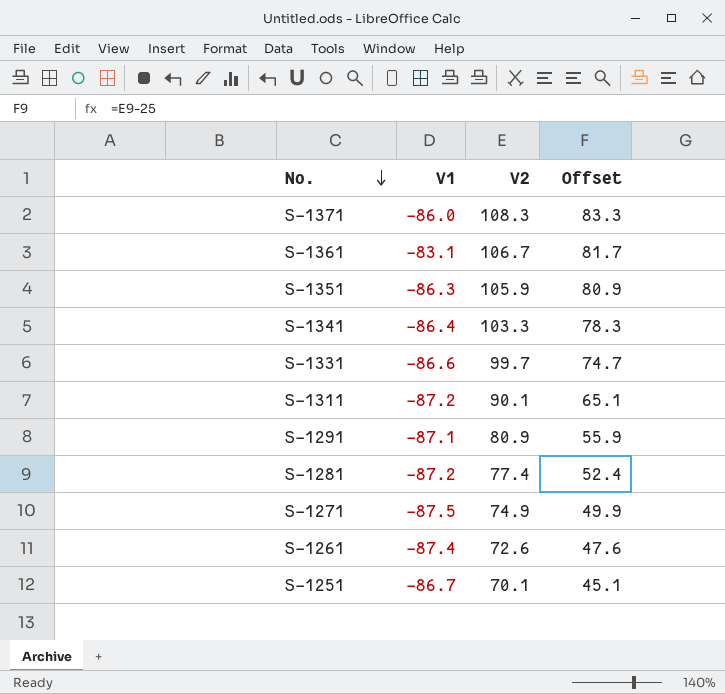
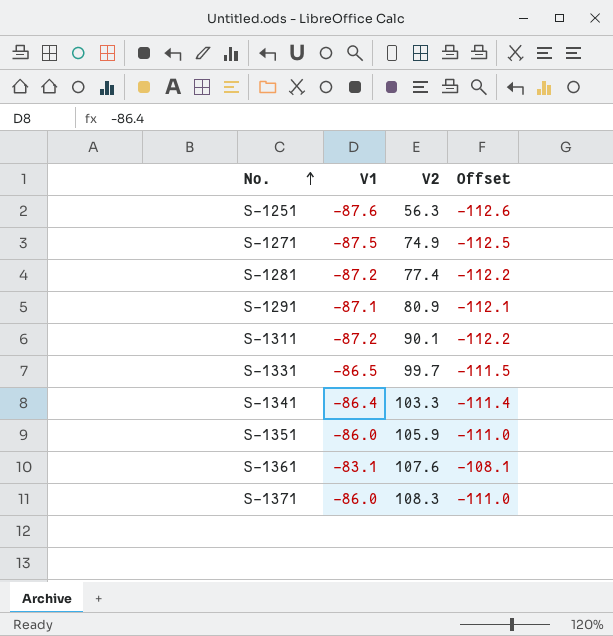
row order: No. descending -> No. ascending
column Offset | formula: [V2] - 25 -> [V1] - 25
row S-1261: -87.4 | 72.6 | 47.6 -> none
S-1251 | V1: -86.7 -> -87.6
S-1251 | V2: 70.1 -> 56.3
S-1331 | V1: -86.6 -> -86.5
S-1351 | V1: -86.3 -> -86.0
S-1361 | V2: 106.7 -> 107.6

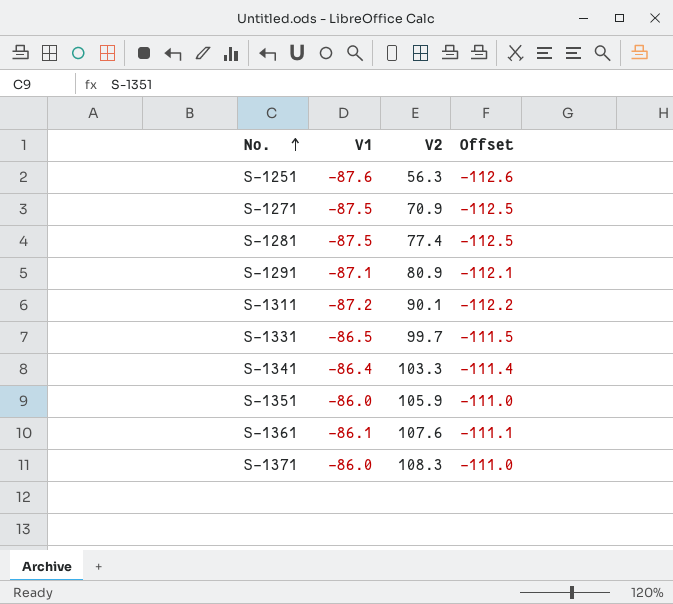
S-1271 | V2: 74.9 -> 70.9
S-1281 | V1: -87.2 -> -87.5
S-1281 | Offset: -112.2 -> -112.5
S-1361 | V1: -83.1 -> -86.1
S-1361 | Offset: -108.1 -> -111.1

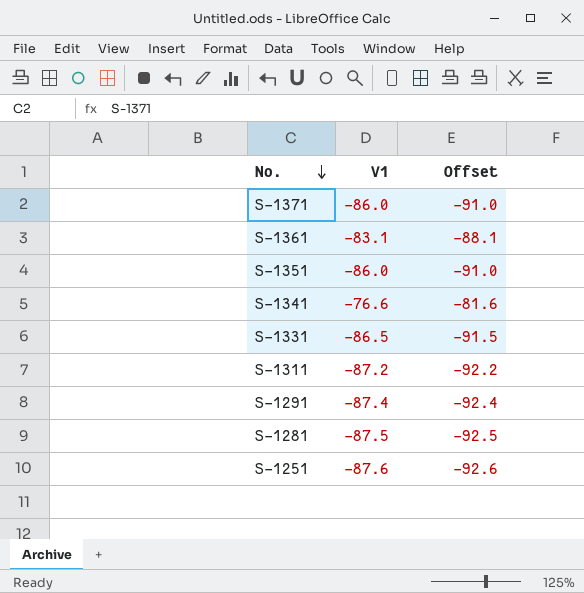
row order: No. ascending -> No. descending
column V2 | position: 3 -> none
column Offset | formula: [V1] - 25 -> [V1] - 5
row S-1271: -87.5 | 70.9 | -112.5 -> none
S-1361 | V1: -86.1 -> -83.1
S-1341 | V1: -86.4 -> -76.6
S-1291 | V1: -87.1 -> -87.4

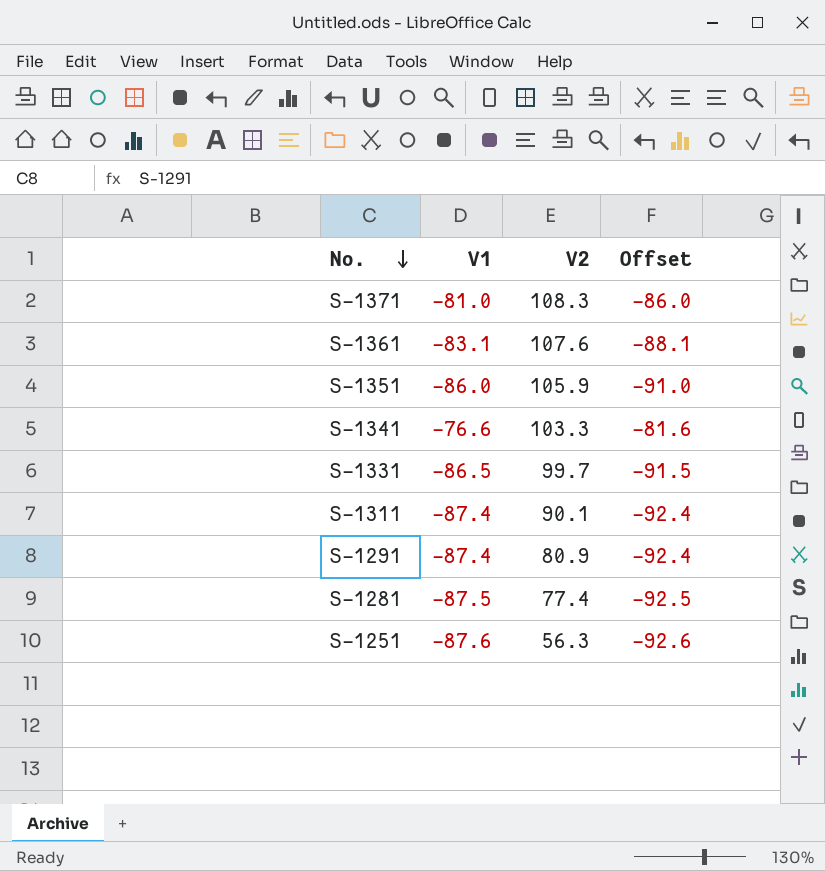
column V2 | position: none -> 3
S-1371 | V1: -86.0 -> -81.0
S-1371 | Offset: -91.0 -> -86.0
S-1311 | V1: -87.2 -> -87.4
S-1311 | Offset: -92.2 -> -92.4

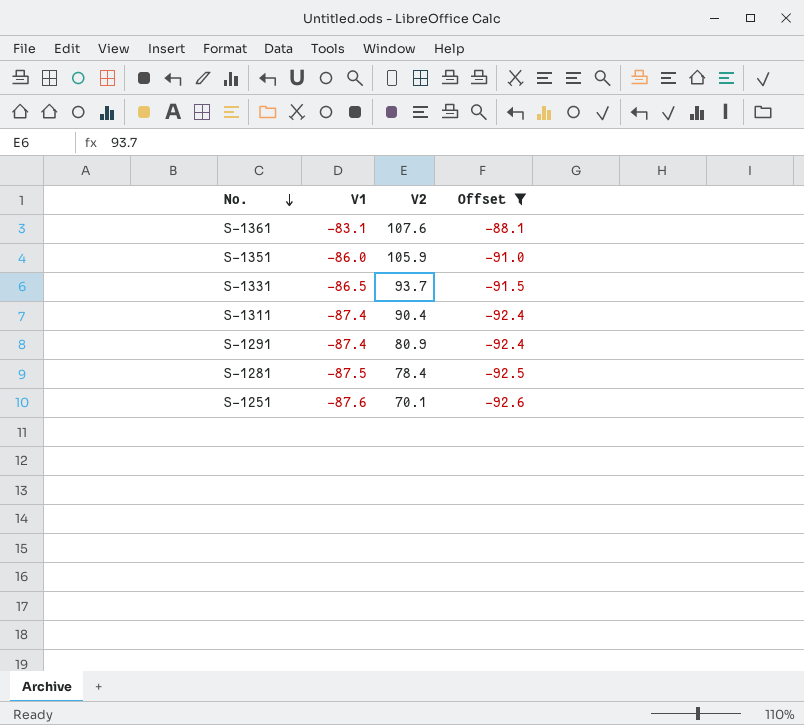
filter: none -> Offset <= -88.1
S-1331 | V2: 99.7 -> 93.7
S-1311 | V2: 90.1 -> 90.4
S-1281 | V2: 77.4 -> 78.4
S-1251 | V2: 56.3 -> 70.1

